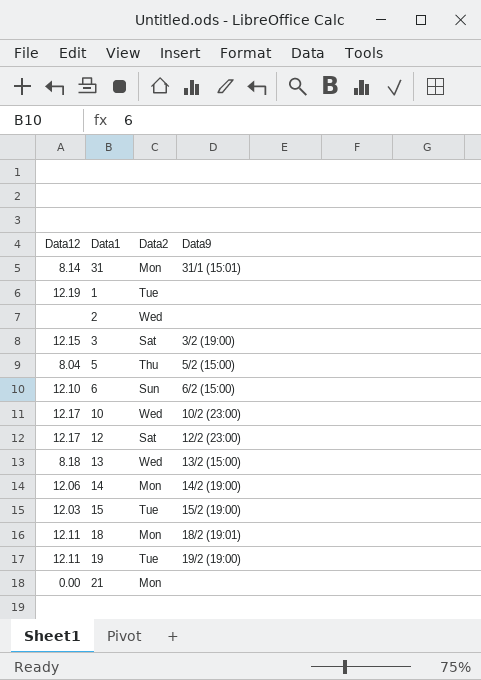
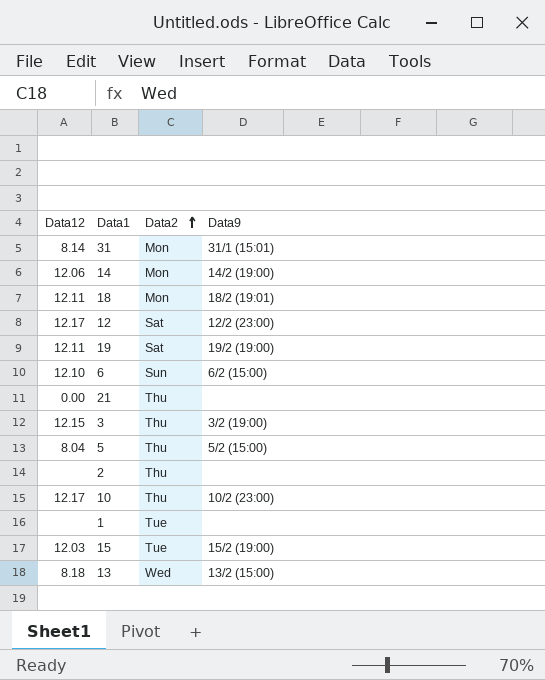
row order: none -> Data2 ascending
19 | Data2: Tue -> Sat
21 | Data2: Mon -> Thu
3 | Data2: Sat -> Thu
2 | Data2: Wed -> Thu
10 | Data2: Wed -> Thu
1 | Data12: 12.19 -> none

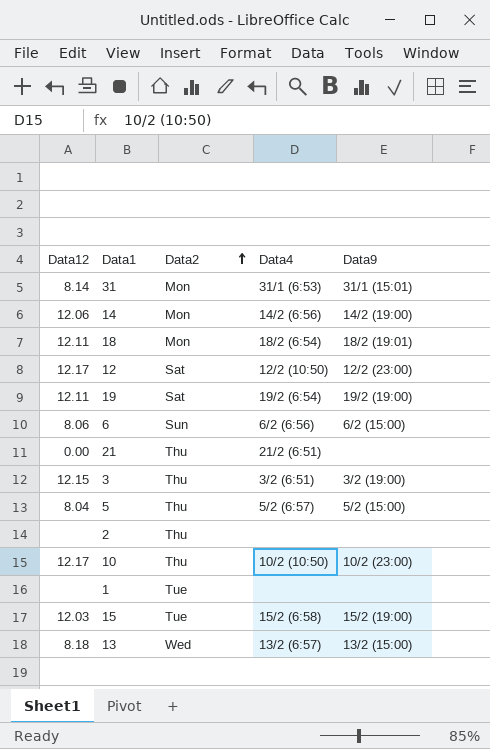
column Data4 | position: none -> 4
6 | Data12: 12.10 -> 8.06

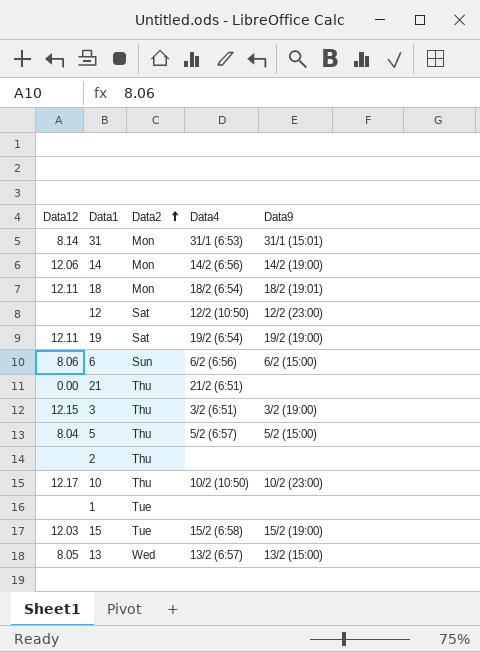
12 | Data12: 12.17 -> none
13 | Data12: 8.18 -> 8.05

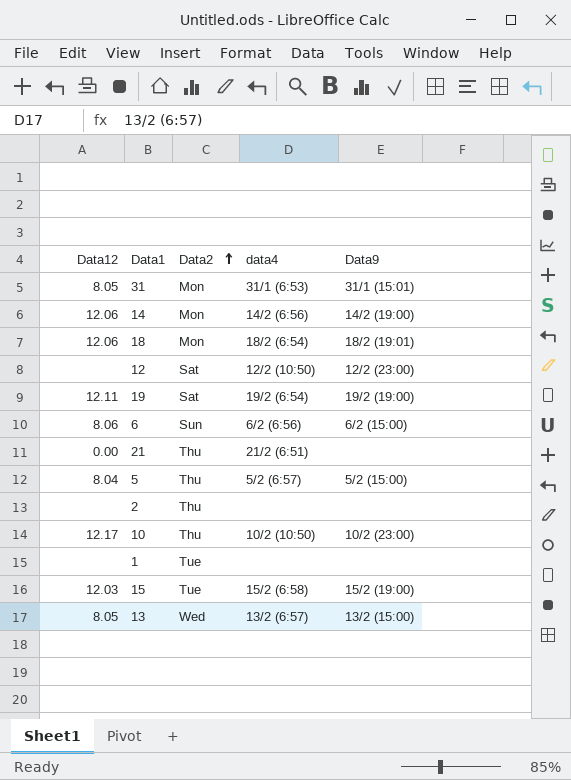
column name: Data4 -> data4
row 3: 12.15 | Thu | 3/2 (6:51) | 3/2 (19:00) -> none
31 | Data12: 8.14 -> 8.05
18 | Data12: 12.11 -> 12.06

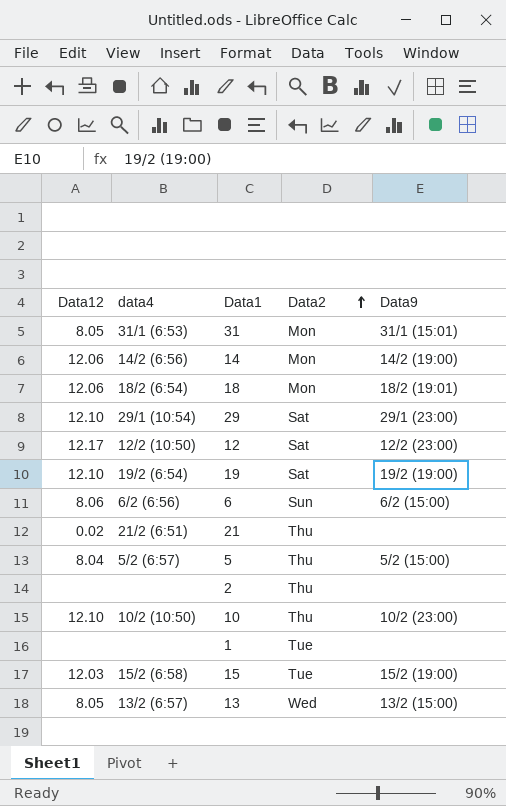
column data4 | position: 4 -> 2
row 29: none -> 12.10 | 29/1 (10:54) | Sat | 29/1 (23:00)
12 | Data12: none -> 12.17
19 | Data12: 12.11 -> 12.10
21 | Data12: 0.00 -> 0.02
10 | Data12: 12.17 -> 12.10

